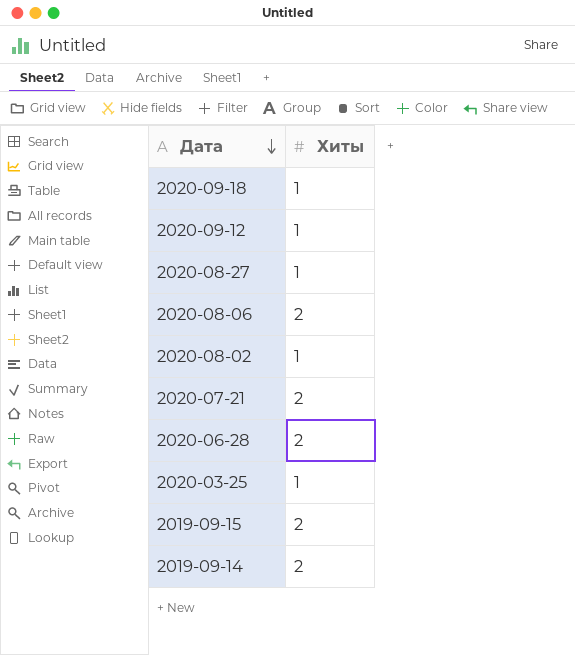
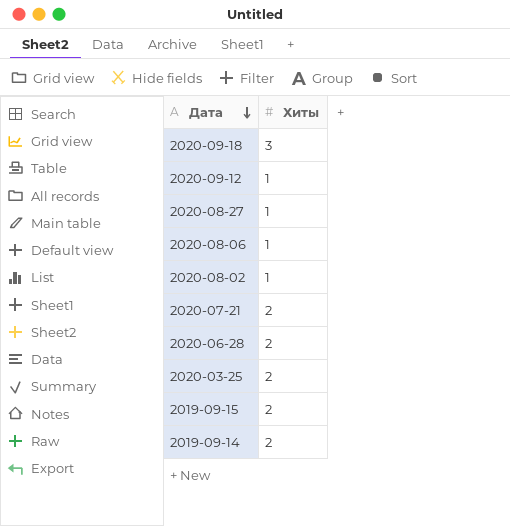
2020-09-18 | Хиты: 1 -> 3
2020-08-06 | Хиты: 2 -> 1
2020-03-25 | Хиты: 1 -> 2

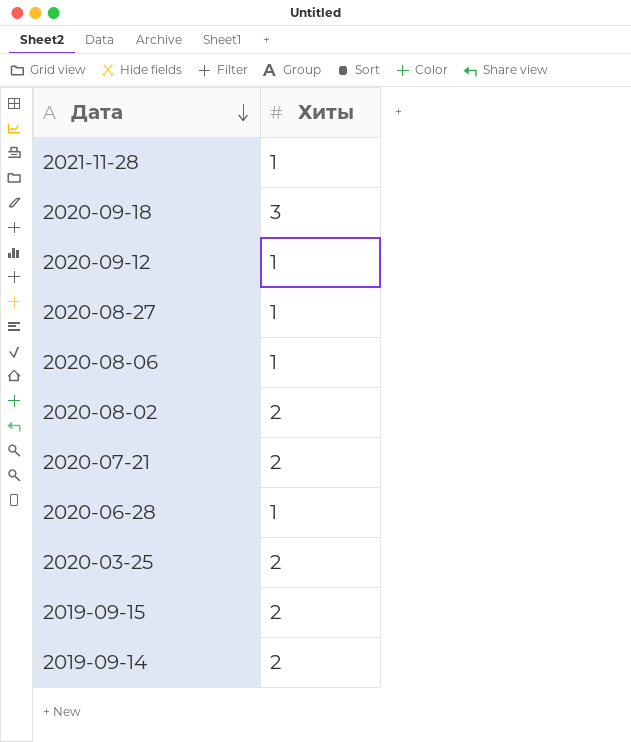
row 2021-11-28: none -> 1
2020-08-02 | Хиты: 1 -> 2
2020-06-28 | Хиты: 2 -> 1

